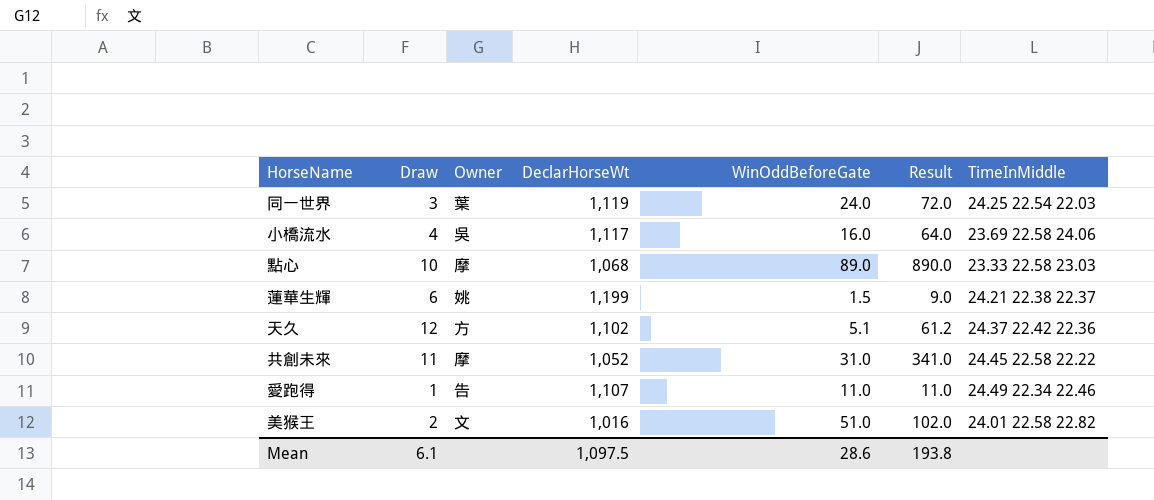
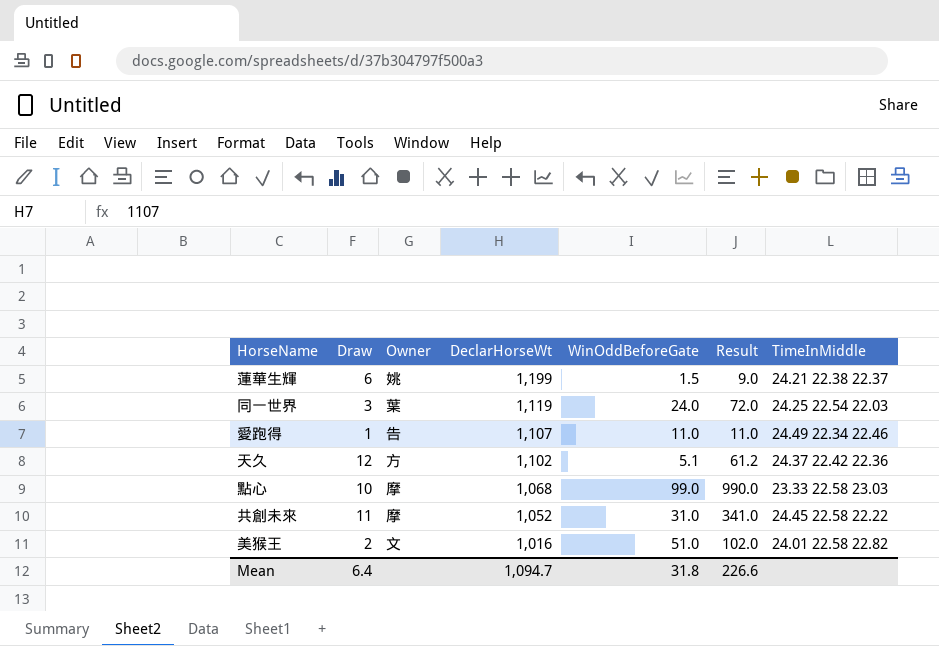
row order: none -> DeclarHorseWt descending
row 小橋流水: 4 | 吳 | 1,117 | 16.0 | 64.0 | 23.69 22.58 24.06 -> none
點心 | WinOddBeforeGate: 89.0 -> 99.0
點心 | Result: 890.0 -> 990.0
Mean | Draw: 6.1 -> 6.4
Mean | DeclarHorseWt: 1,097.5 -> 1,094.7
Mean | WinOddBeforeGate: 28.6 -> 31.8
Mean | Result: 193.8 -> 226.6

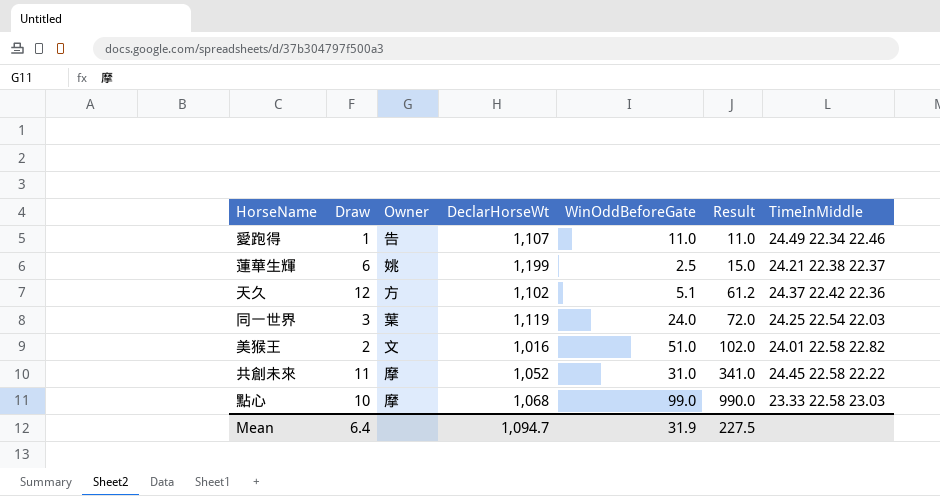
row order: DeclarHorseWt descending -> Result ascending
蓮華生輝 | WinOddBeforeGate: 1.5 -> 2.5
蓮華生輝 | Result: 9.0 -> 15.0
Mean | WinOddBeforeGate: 31.8 -> 31.9
Mean | Result: 226.6 -> 227.5

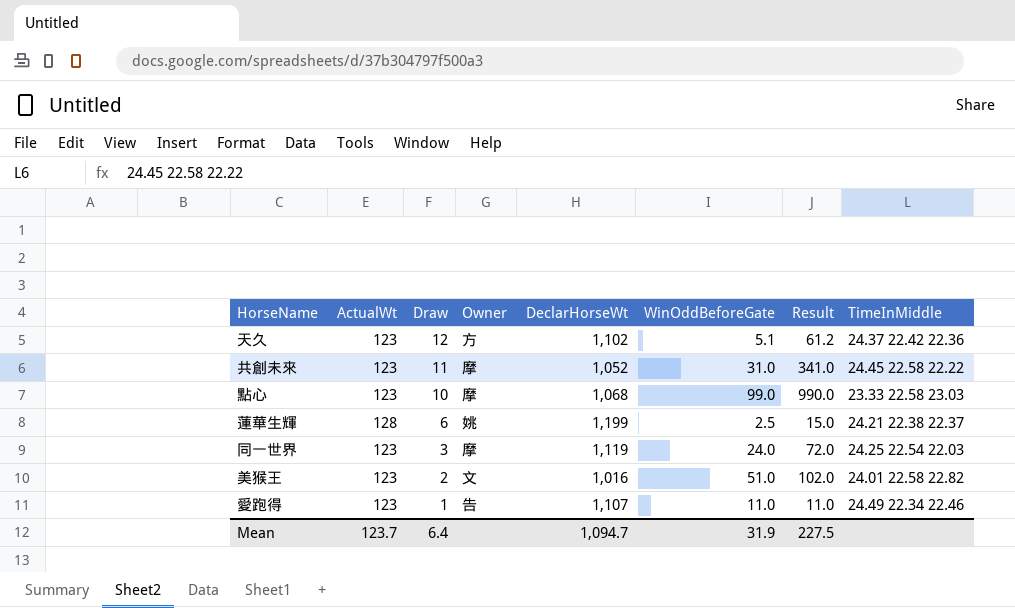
row order: Result ascending -> Draw descending
column ActualWt | position: none -> 2
同一世界 | Owner: 葉 -> 摩

